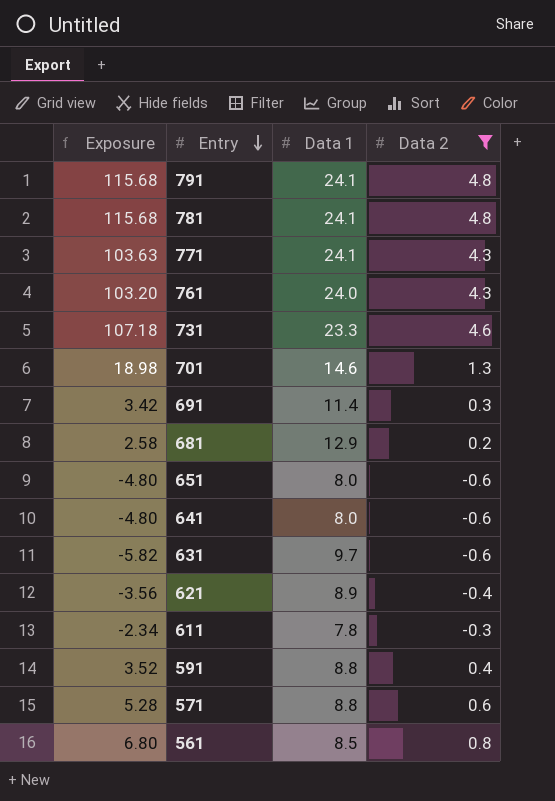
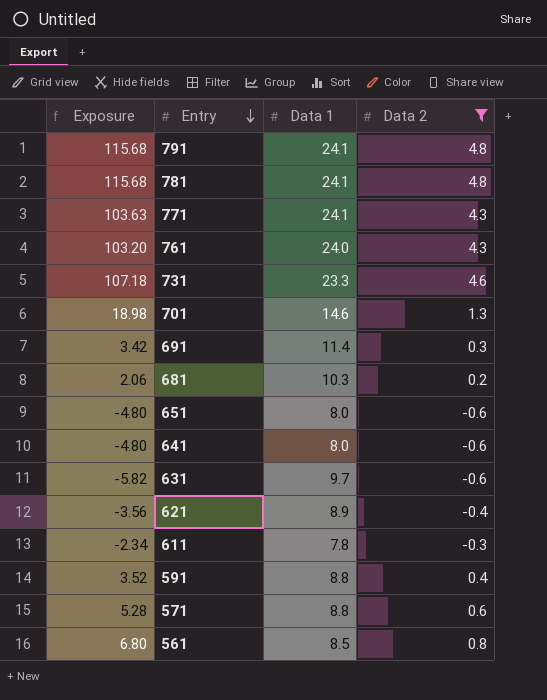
681 | Exposure: 2.58 -> 2.06
681 | Data 1: 12.9 -> 10.3

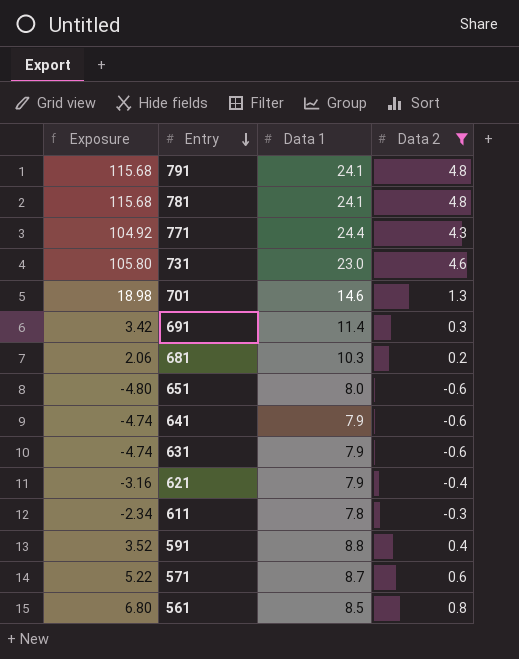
row 761: 103.20 | 24.0 | 4.3 -> none
771 | Exposure: 103.63 -> 104.92
771 | Data 1: 24.1 -> 24.4
731 | Exposure: 107.18 -> 105.80
731 | Data 1: 23.3 -> 23.0
641 | Exposure: -4.80 -> -4.74
641 | Data 1: 8.0 -> 7.9
631 | Exposure: -5.82 -> -4.74
631 | Data 1: 9.7 -> 7.9
621 | Exposure: -3.56 -> -3.16
621 | Data 1: 8.9 -> 7.9
571 | Exposure: 5.28 -> 5.22
571 | Data 1: 8.8 -> 8.7

